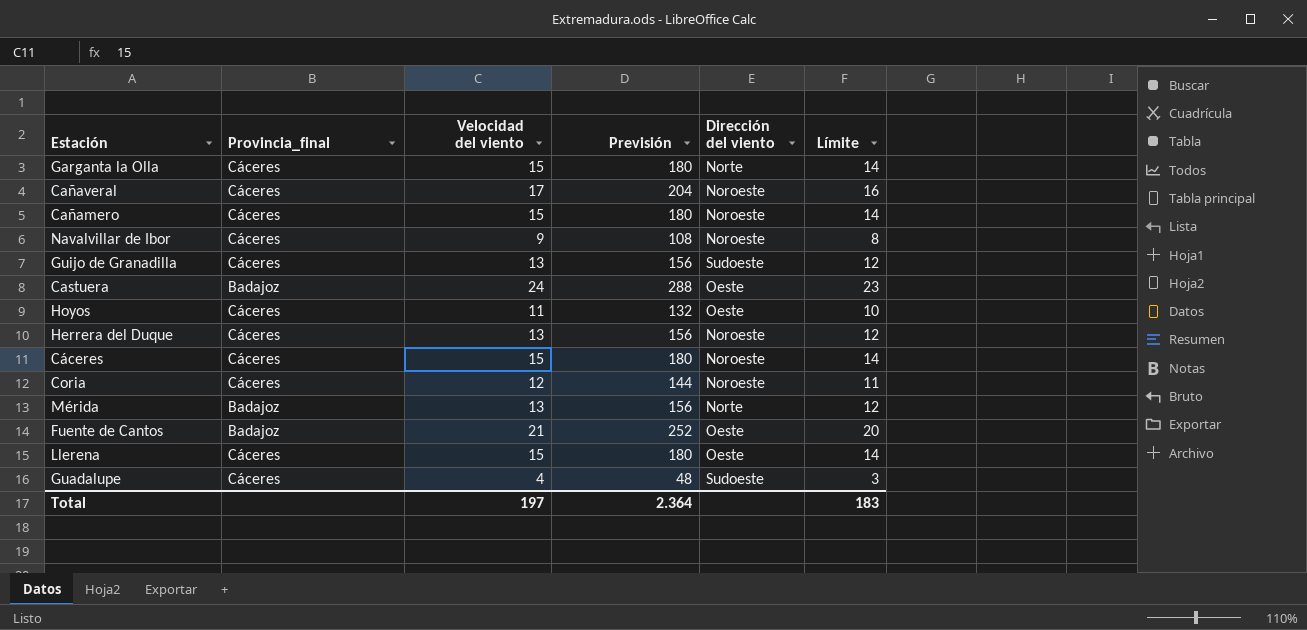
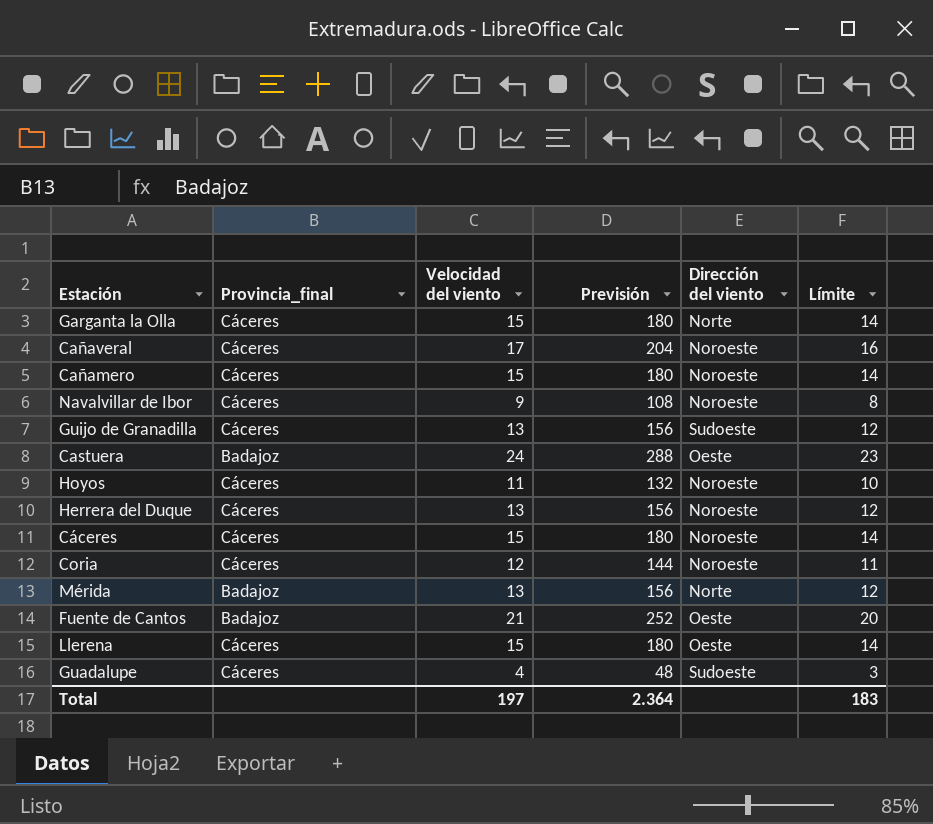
Hoyos | Dirección del viento: Oeste -> Noroeste

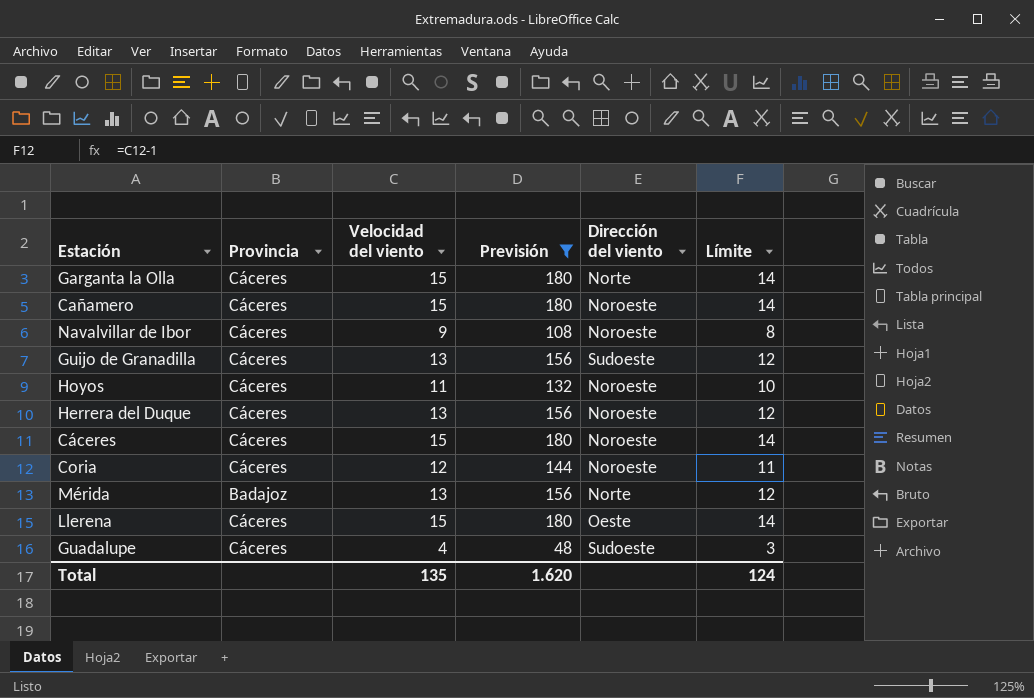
filter: none -> Previsión <= 180
column name: Provincia_final -> Provincia
Total | Velocidad del viento: 197 -> 135
Total | Previsión: 2.364 -> 1.620
Total | Límite: 183 -> 124

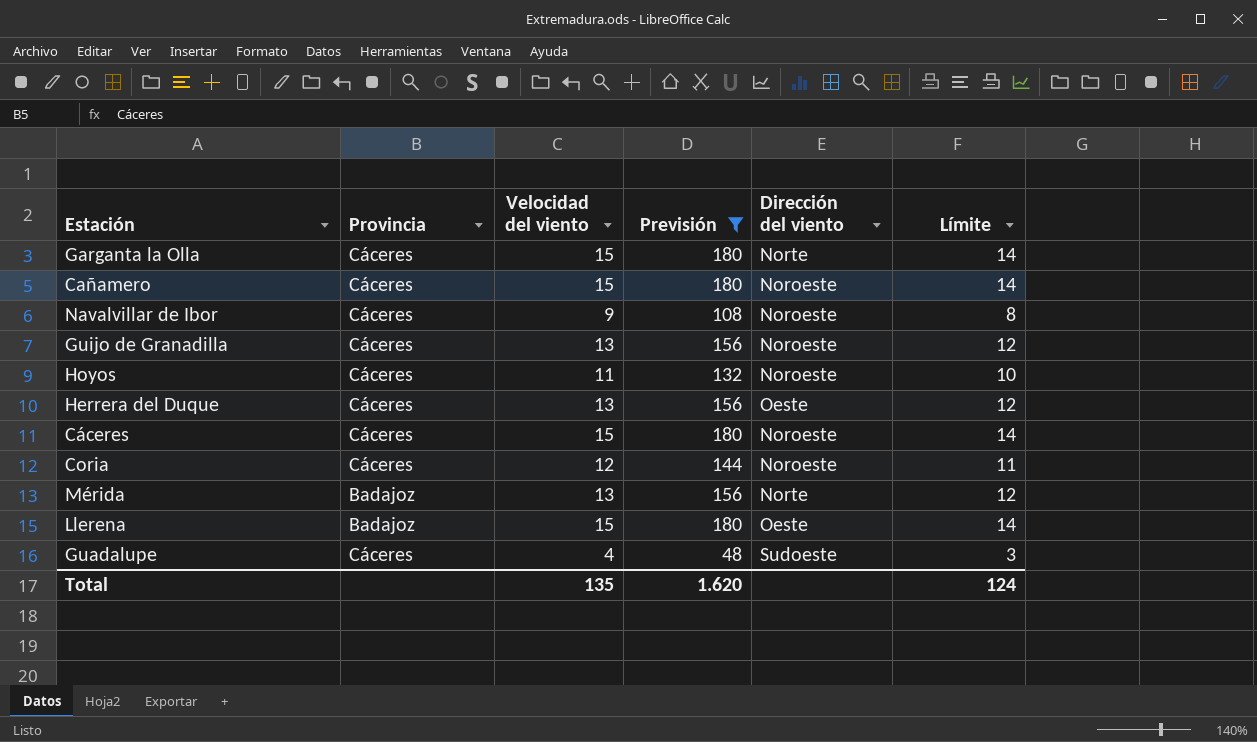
Guijo de Granadilla | Dirección del viento: Sudoeste -> Noroeste
Herrera del Duque | Dirección del viento: Noroeste -> Oeste
Llerena | Provincia: Cáceres -> Badajoz

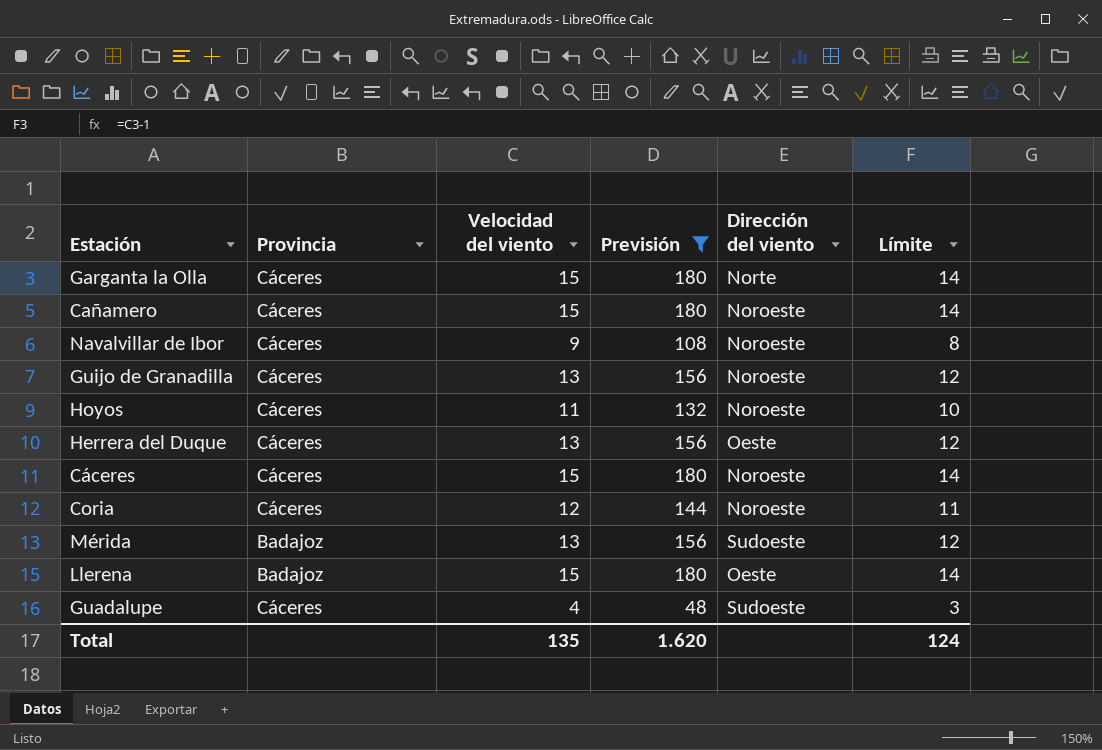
Mérida | Dirección del viento: Norte -> Sudoeste

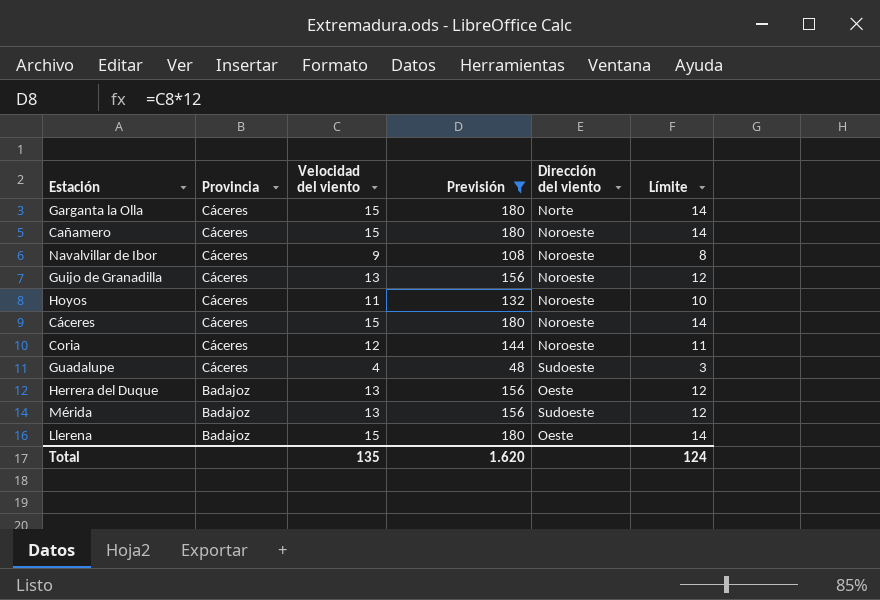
row order: none -> Provincia descending
Herrera del Duque | Provincia: Cáceres -> Badajoz

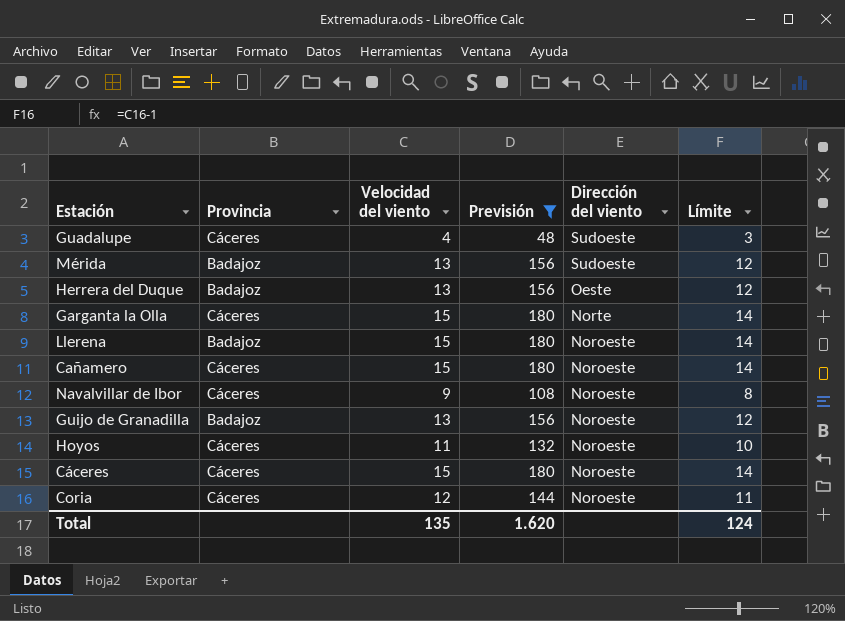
row order: Provincia descending -> Dirección del viento descending
Llerena | Dirección del viento: Oeste -> Noroeste
Guijo de Granadilla | Provincia: Cáceres -> Badajoz

